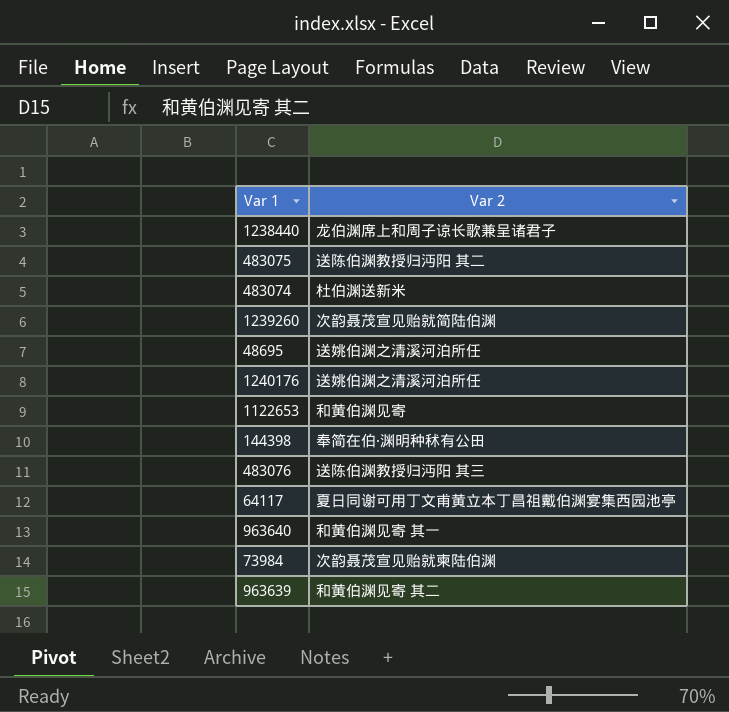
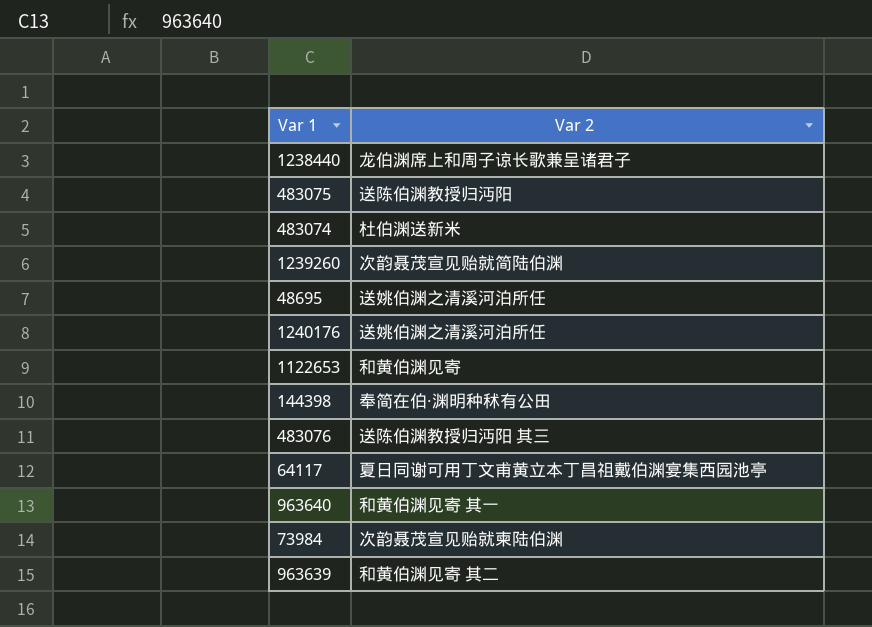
483075 | Var 2: 送陈伯渊教授归沔阳 其二 -> 送陈伯渊教授归沔阳

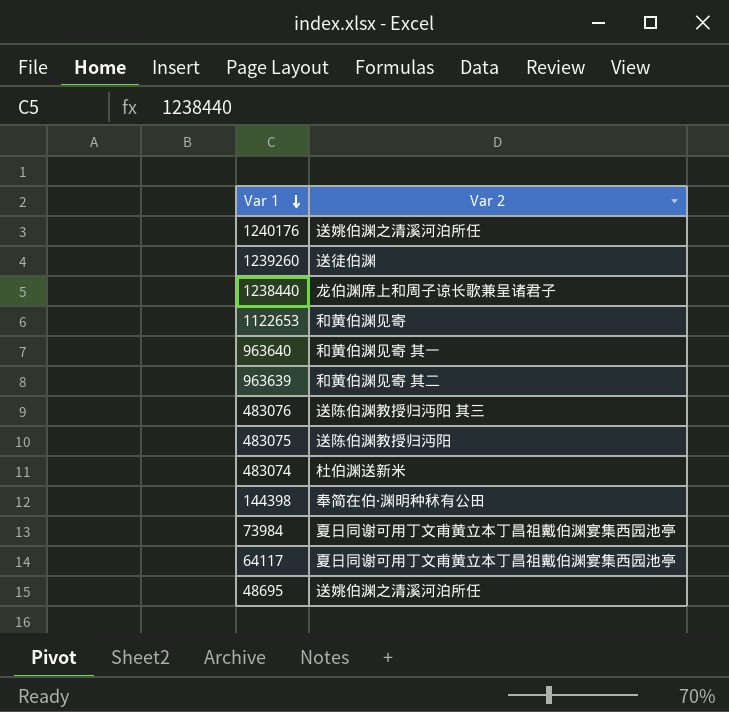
row order: none -> Var 1 descending
1239260 | Var 2: 次韵聂茂宣见贻就简陆伯渊 -> 送徒伯渊
73984 | Var 2: 次韵聂茂宣见贻就柬陆伯渊 -> 夏日同谢可用丁文甫黄立本丁昌祖戴伯渊宴集西园池亭

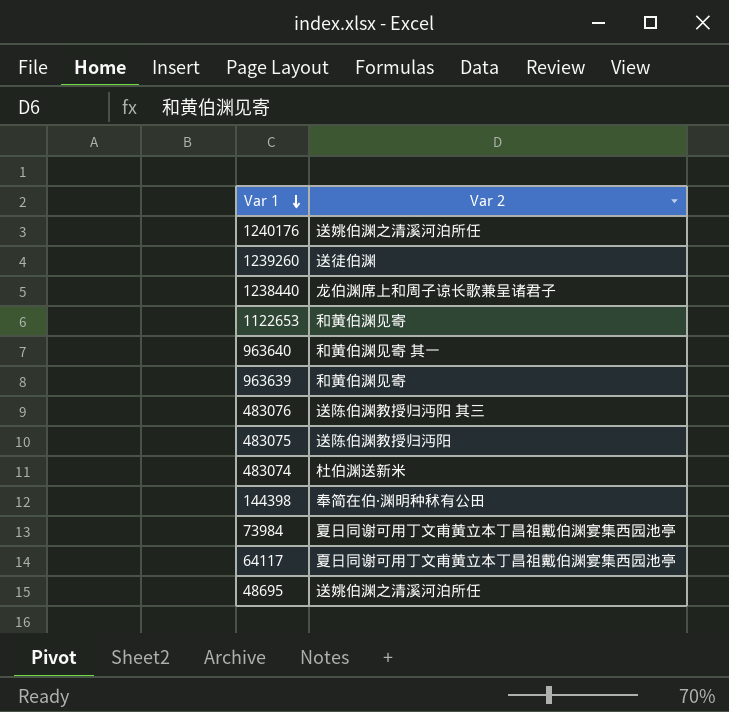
963639 | Var 2: 和黄伯渊见寄 其二 -> 和黄伯渊见寄

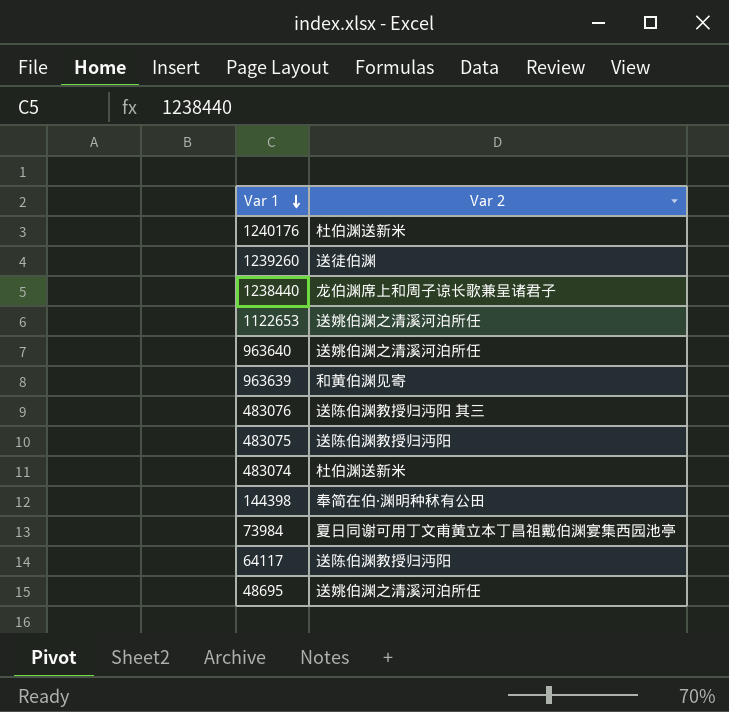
1240176 | Var 2: 送姚伯渊之清溪河泊所任 -> 杜伯渊送新米
1122653 | Var 2: 和黄伯渊见寄 -> 送姚伯渊之清溪河泊所任
963640 | Var 2: 和黄伯渊见寄 其一 -> 送姚伯渊之清溪河泊所任
64117 | Var 2: 夏日同谢可用丁文甫黄立本丁昌祖戴伯渊宴集西园池亭 -> 送陈伯渊教授归沔阳

